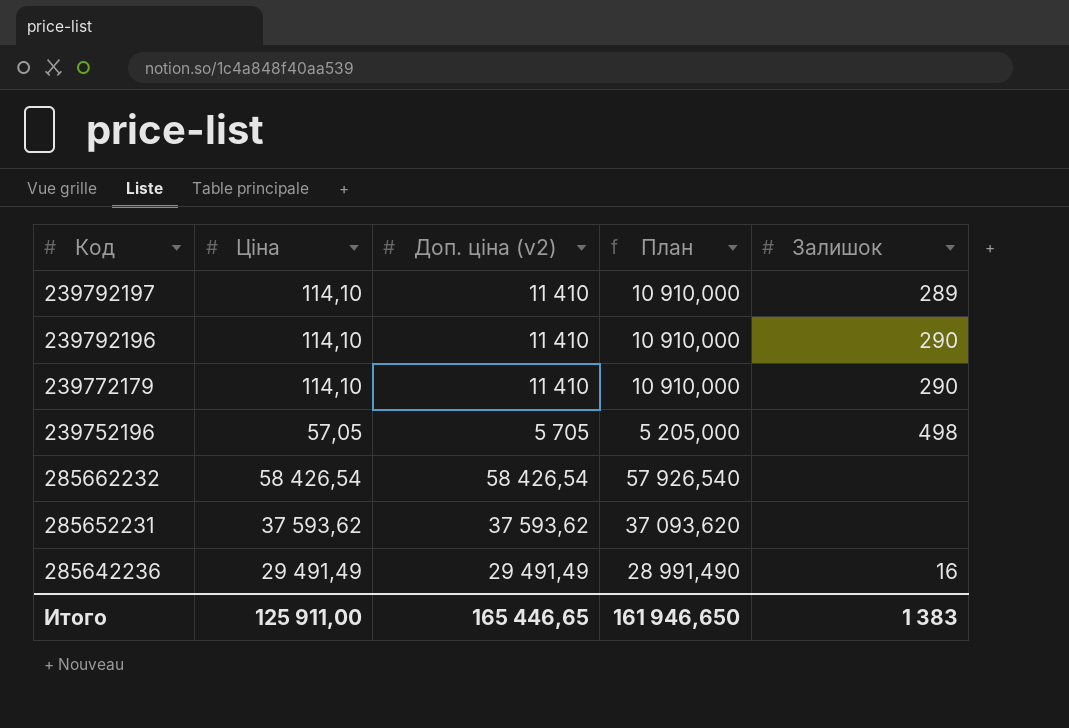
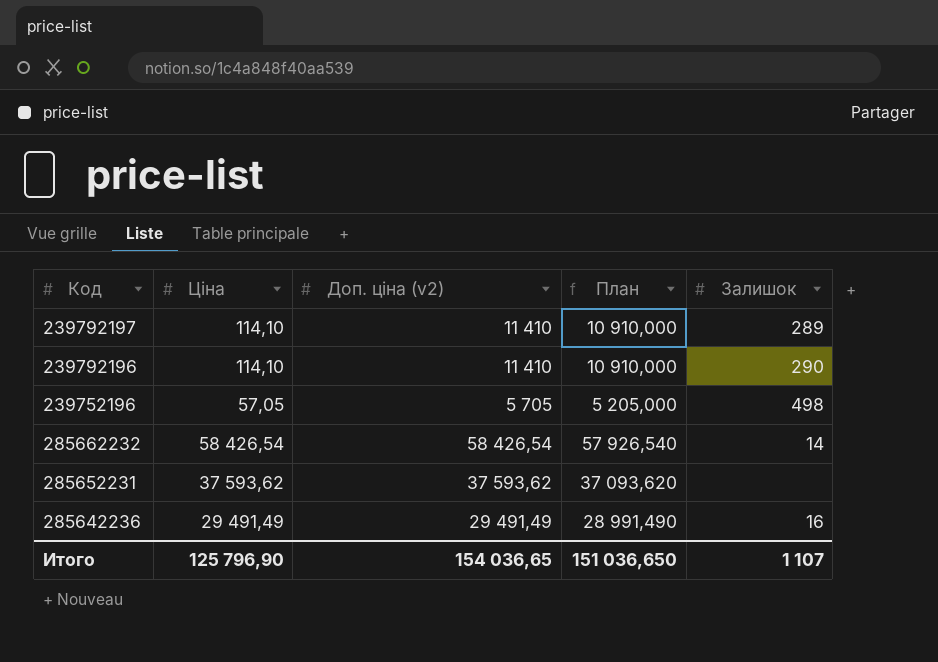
row 239772179: 114,10 | 11 410 | 10 910,000 | 290 -> none
285662232 | Залишок: none -> 14
Итого | Ціна: 125 911,00 -> 125 796,90
Итого | Доп. ціна (v2): 165 446,65 -> 154 036,65
Итого | План: 161 946,650 -> 151 036,650
Итого | Залишок: 1 383 -> 1 107

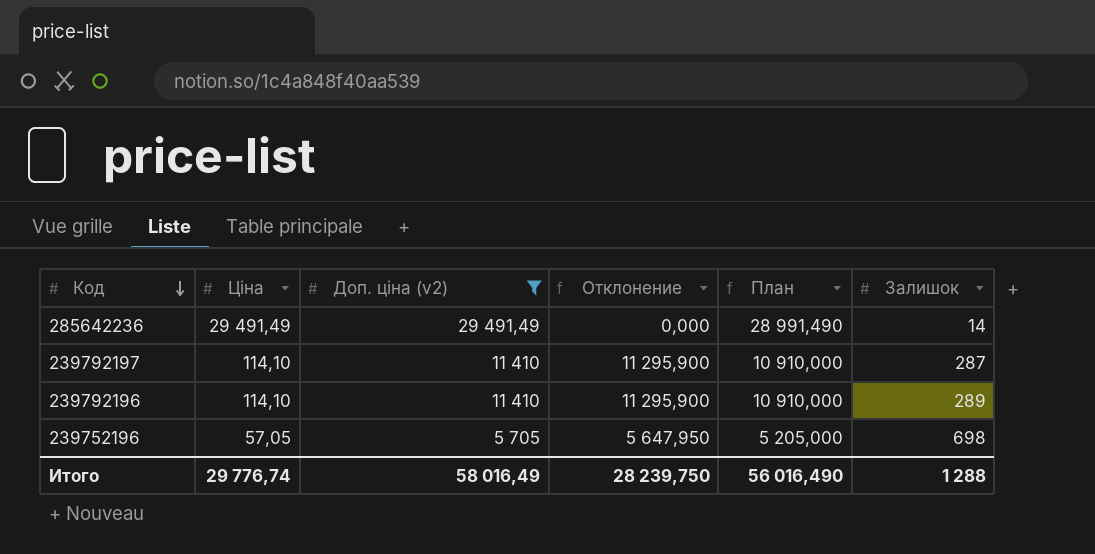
filter: none -> Доп. ціна (v2) <= 29 491,49
row order: none -> Код descending
column Отклонение | formula: none -> [Доп. ціна (v2)] - [Ціна]
285642236 | Залишок: 16 -> 14
239792197 | Залишок: 289 -> 287
239792196 | Залишок: 290 -> 289
239752196 | Залишок: 498 -> 698
Итого | Ціна: 125 796,90 -> 29 776,74
Итого | Доп. ціна (v2): 154 036,65 -> 58 016,49
Итого | План: 151 036,650 -> 56 016,490
Итого | Залишок: 1 107 -> 1 288

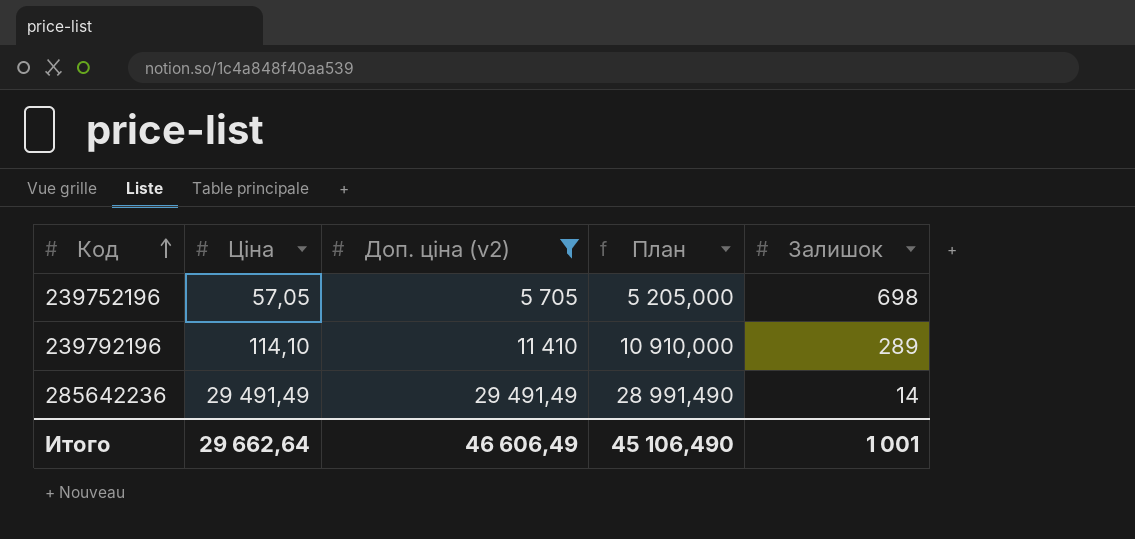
row order: Код descending -> Код ascending
column Отклонение | formula: [Доп. ціна (v2)] - [Ціна] -> none
row 239792197: 114,10 | 11 410 | 11 295,900 | 10 910,000 | 287 -> none
Итого | Ціна: 29 776,74 -> 29 662,64
Итого | Доп. ціна (v2): 58 016,49 -> 46 606,49
Итого | План: 56 016,490 -> 45 106,490
Итого | Залишок: 1 288 -> 1 001

